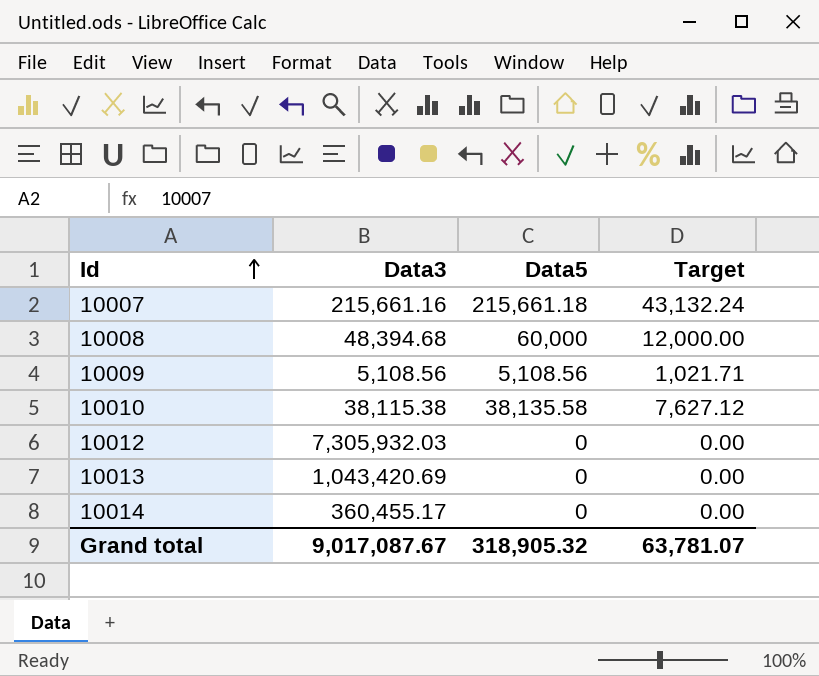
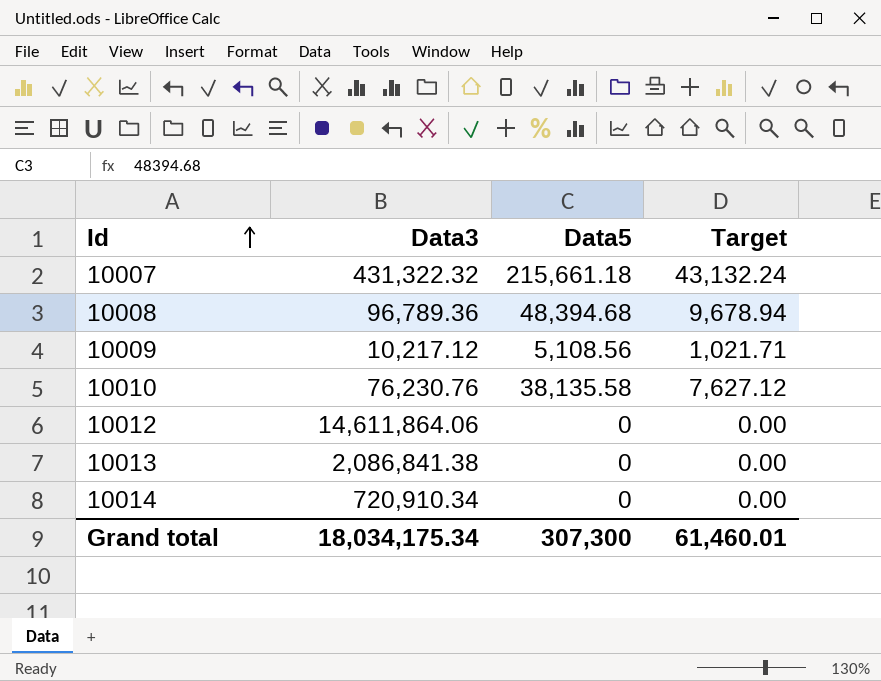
10007 | Data3: 215,661.16 -> 431,322.32
10008 | Data3: 48,394.68 -> 96,789.36
10008 | Data5: 60,000 -> 48,394.68
10008 | Target: 12,000.00 -> 9,678.94
10009 | Data3: 5,108.56 -> 10,217.12
10010 | Data3: 38,115.38 -> 76,230.76
10012 | Data3: 7,305,932.03 -> 14,611,864.06
10013 | Data3: 1,043,420.69 -> 2,086,841.38
10014 | Data3: 360,455.17 -> 720,910.34
Grand total | Data3: 9,017,087.67 -> 18,034,175.34
Grand total | Data5: 318,905.32 -> 307,300
Grand total | Target: 63,781.07 -> 61,460.01

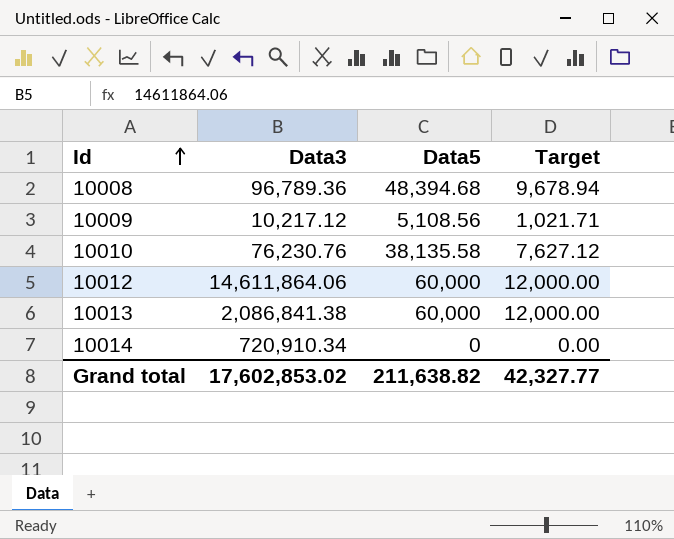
row 10007: 431,322.32 | 215,661.18 | 43,132.24 -> none
10012 | Data5: 0 -> 60,000
10012 | Target: 0.00 -> 12,000.00
10013 | Data5: 0 -> 60,000
10013 | Target: 0.00 -> 12,000.00
Grand total | Data3: 18,034,175.34 -> 17,602,853.02
Grand total | Data5: 307,300 -> 211,638.82
Grand total | Target: 61,460.01 -> 42,327.77

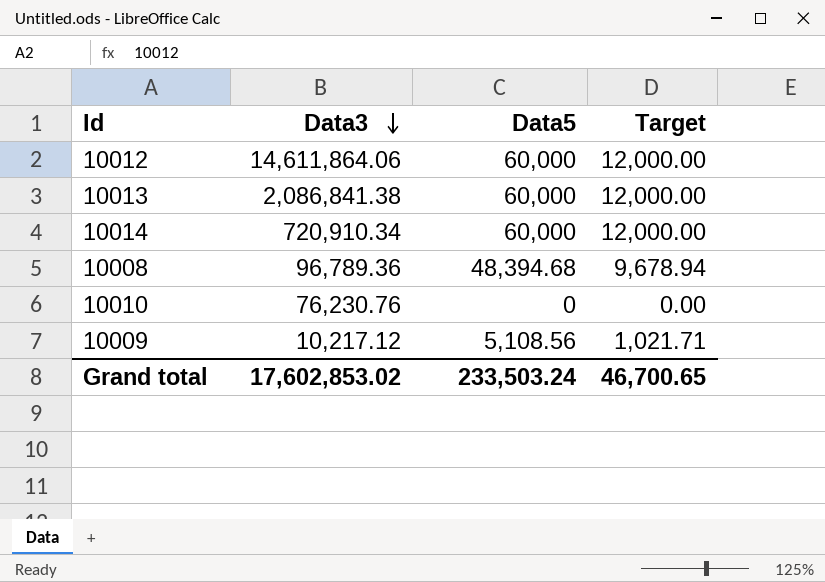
row order: Id ascending -> Data3 descending
10014 | Data5: 0 -> 60,000
10014 | Target: 0.00 -> 12,000.00
10010 | Data5: 38,135.58 -> 0
10010 | Target: 7,627.12 -> 0.00
Grand total | Data5: 211,638.82 -> 233,503.24
Grand total | Target: 42,327.77 -> 46,700.65

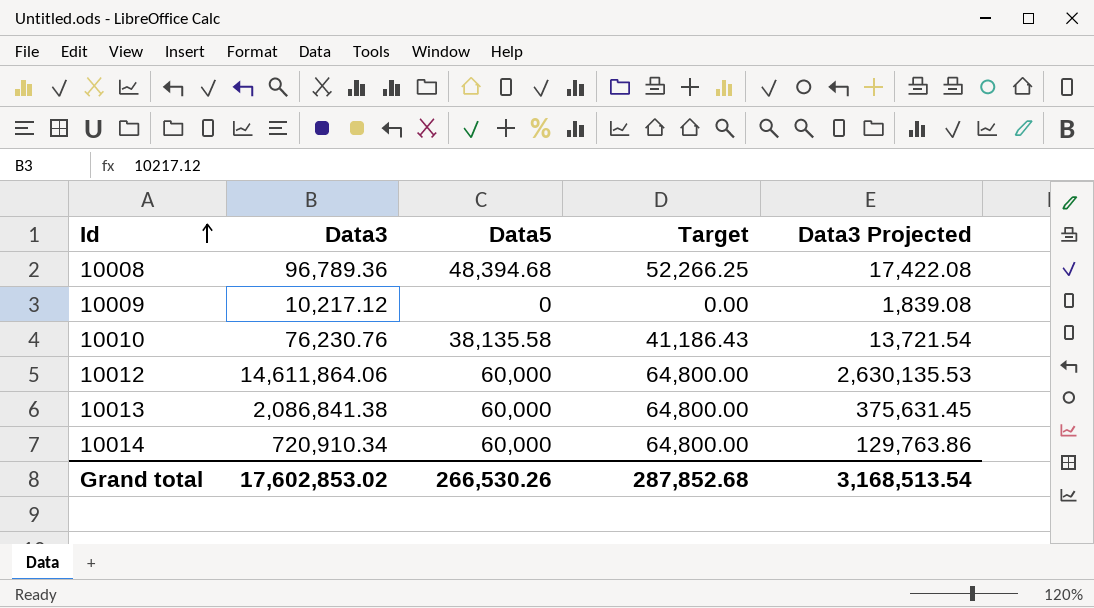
row order: Data3 descending -> Id ascending
column Target | formula: [Data5] * 0.2 -> [Data5] * 1.08
column Data3 Projected | formula: none -> [Data3] * 0.18
10009 | Data5: 5,108.56 -> 0
10010 | Data5: 0 -> 38,135.58
Grand total | Data5: 233,503.24 -> 266,530.26
Grand total | Target: 46,700.65 -> 287,852.68

